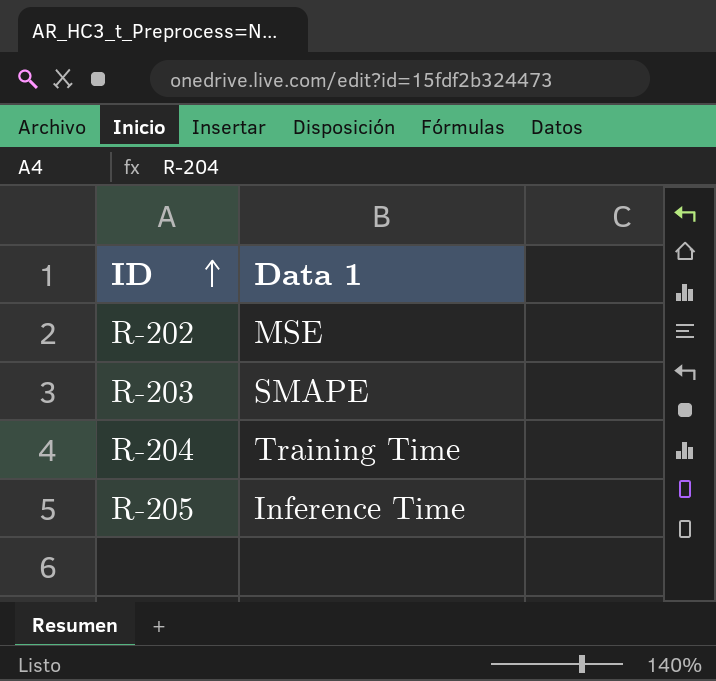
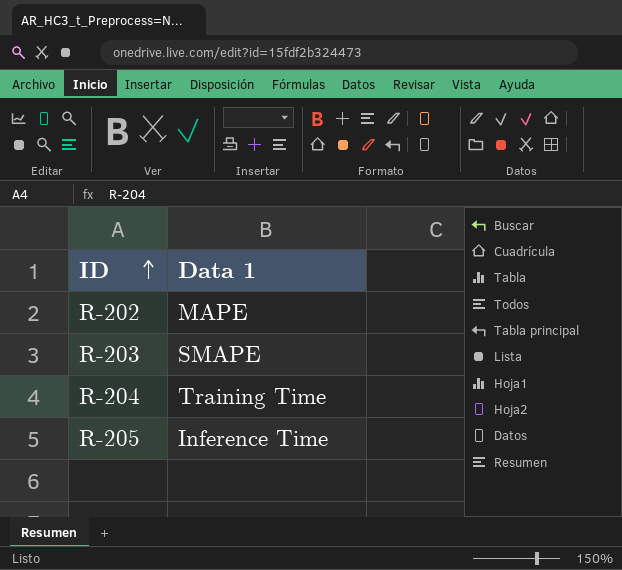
R-202 | Data 1: MSE -> MAPE

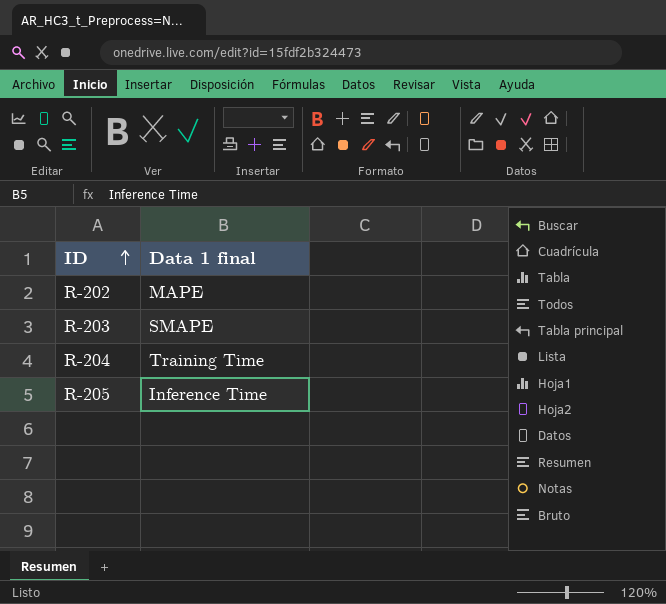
column name: Data 1 -> Data 1 final

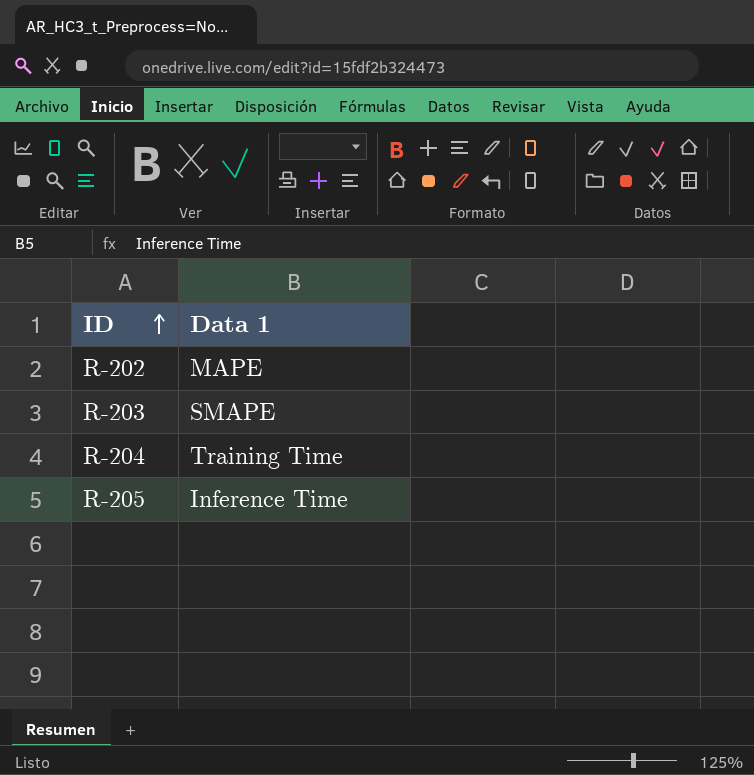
column name: Data 1 final -> Data 1

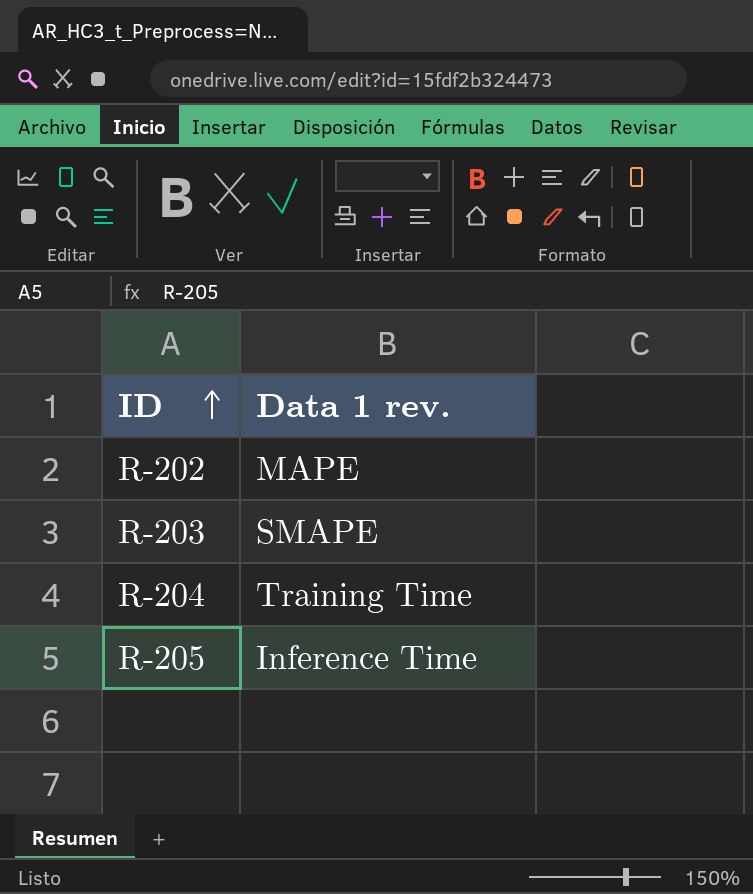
column name: Data 1 -> Data 1 rev.

